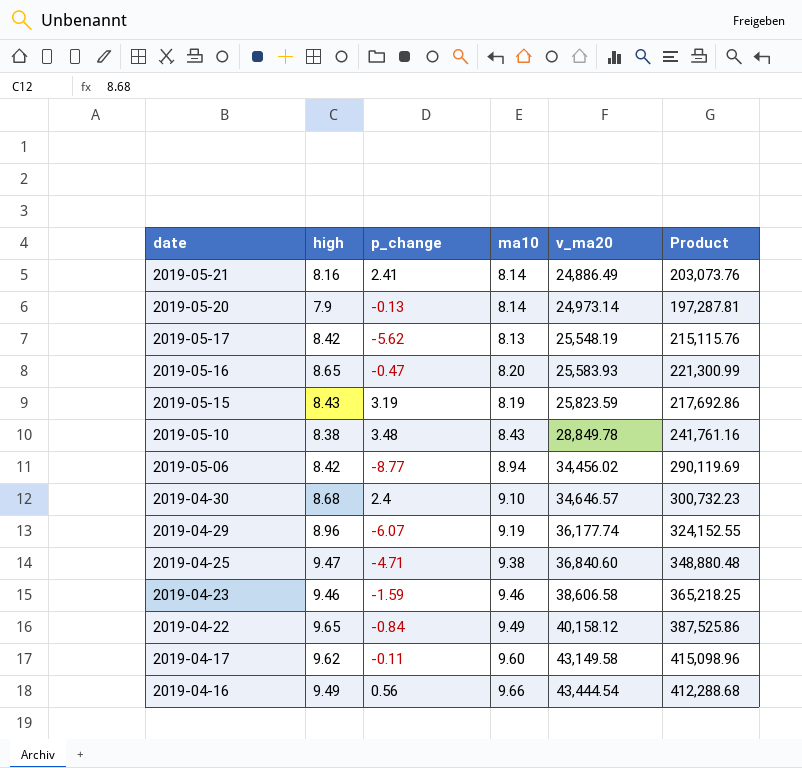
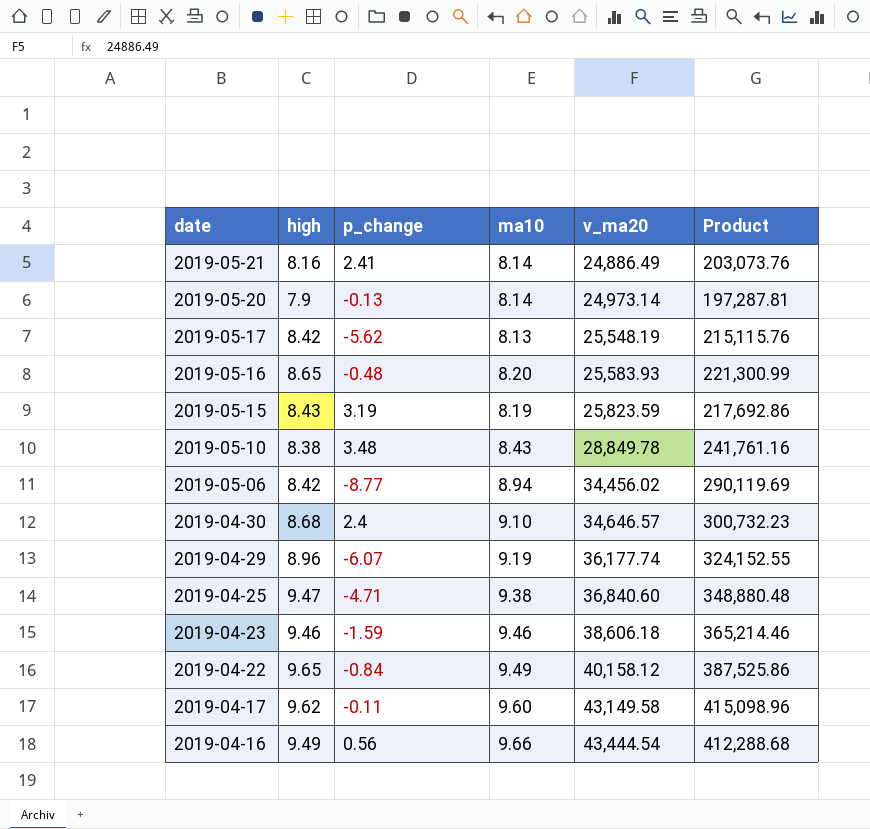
2019-05-16 | p_change: -0.47 -> -0.48
2019-04-23 | v_ma20: 38,606.58 -> 38,606.18
2019-04-23 | Product: 365,218.25 -> 365,214.46

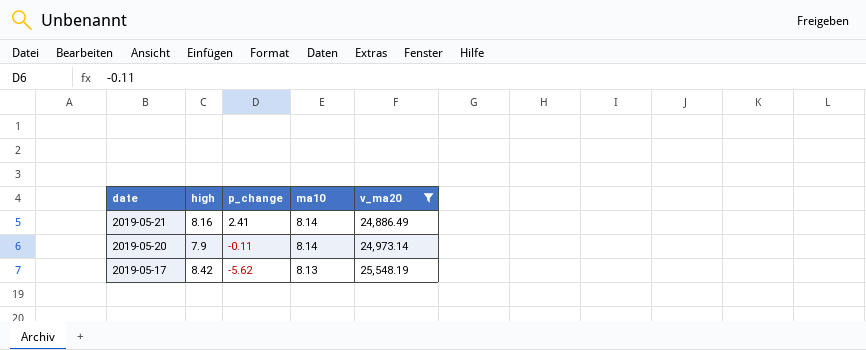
filter: none -> v_ma20 <= 25,548.19
column Product | formula: [high] * [v_ma20] -> none
2019-05-20 | p_change: -0.13 -> -0.11

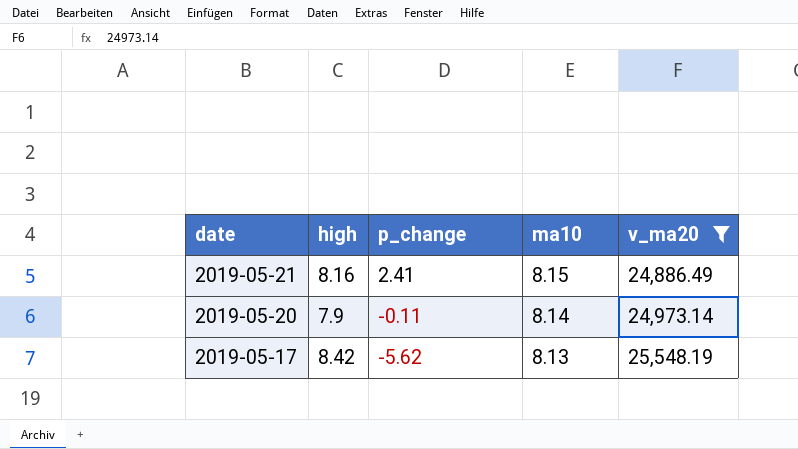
2019-05-21 | ma10: 8.14 -> 8.15

